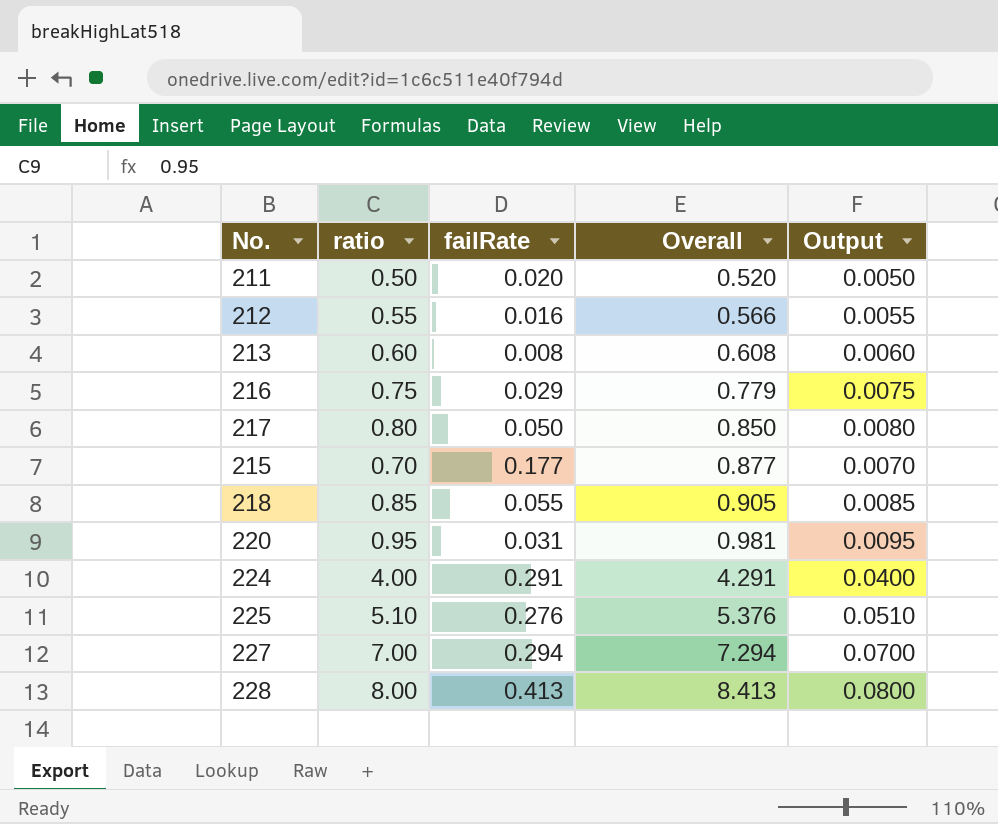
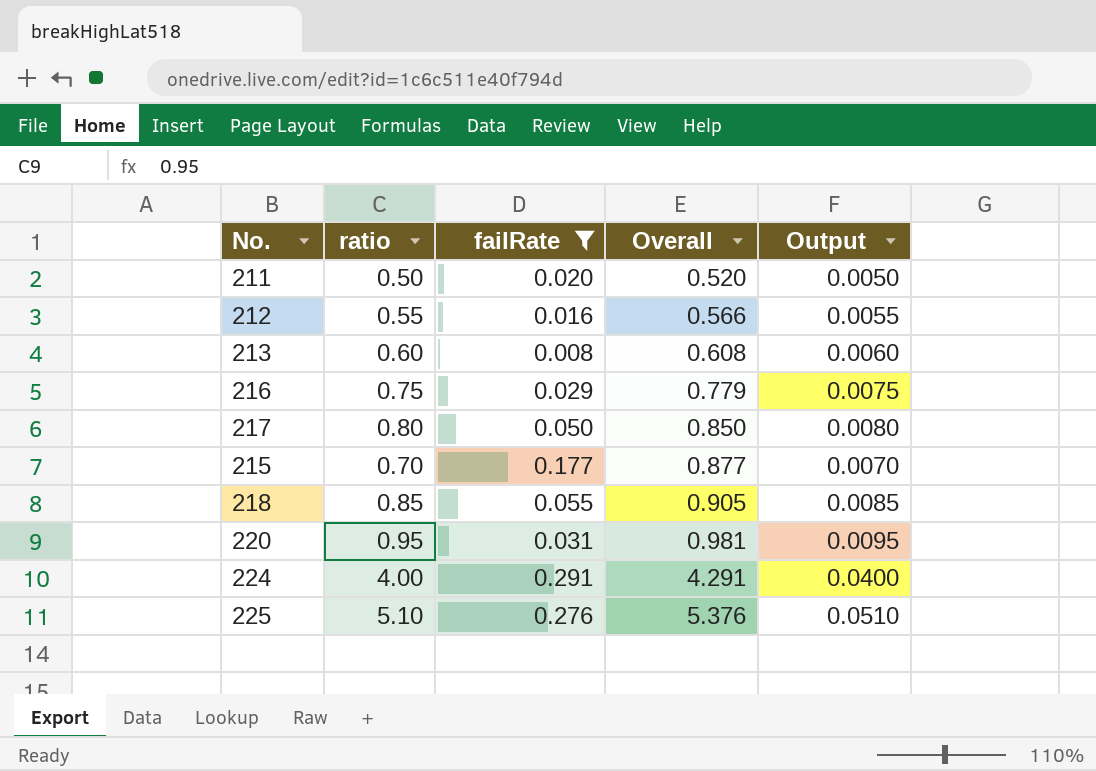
filter: none -> failRate <= 0.291

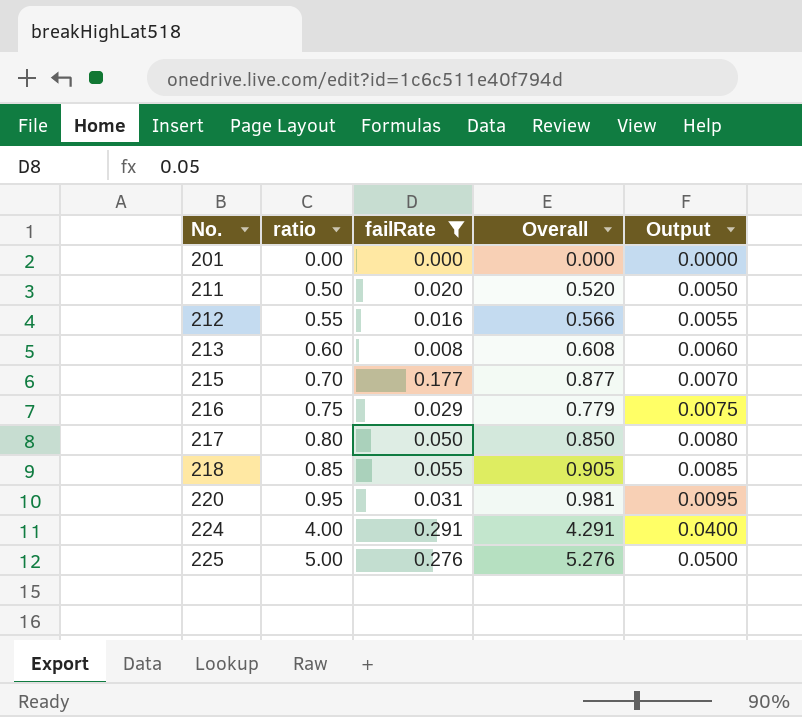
row order: Overall ascending -> No. ascending
row 201: none -> 0.00 | 0.000 | 0.000 | 0.0000
225 | ratio: 5.10 -> 5.00
225 | Overall: 5.376 -> 5.276
225 | Output: 0.0510 -> 0.0500

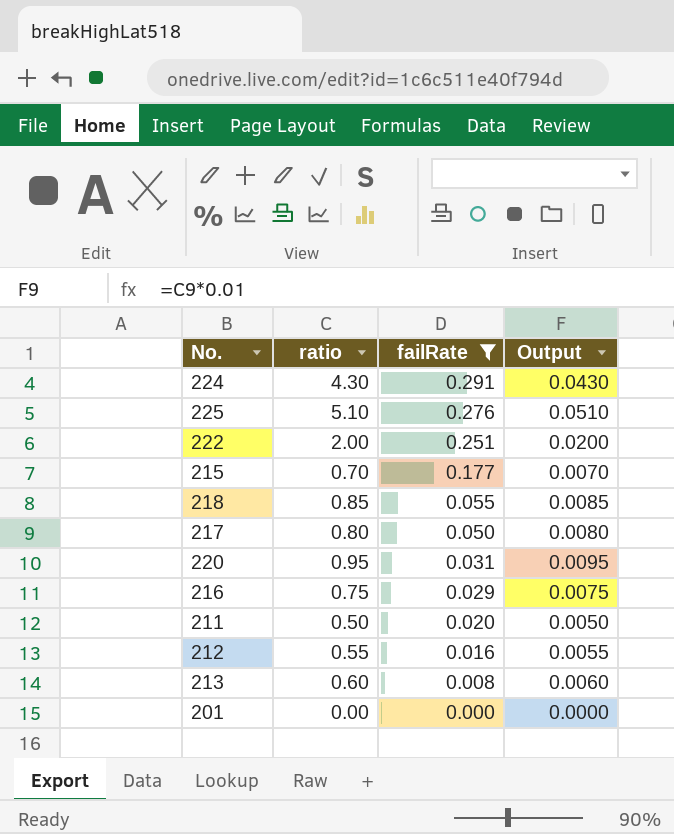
row order: No. ascending -> failRate descending
column Overall | formula: [ratio] + [failRate] -> none
224 | ratio: 4.00 -> 4.30
224 | Output: 0.0400 -> 0.0430
225 | ratio: 5.00 -> 5.10
225 | Output: 0.0500 -> 0.0510
row 222: none -> 2.00 | 0.251 | 0.0200

